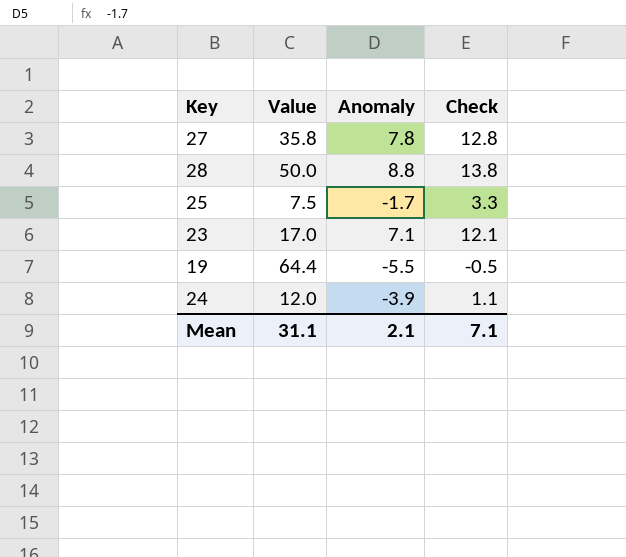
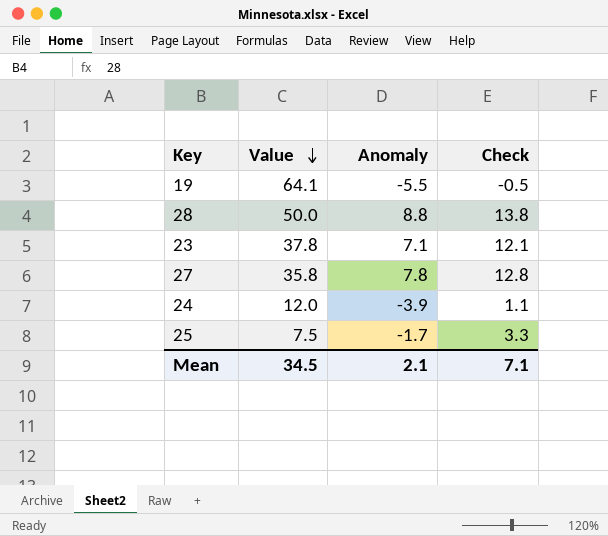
row order: none -> Value descending
19 | Value: 64.4 -> 64.1
23 | Value: 17.0 -> 37.8
Mean | Value: 31.1 -> 34.5

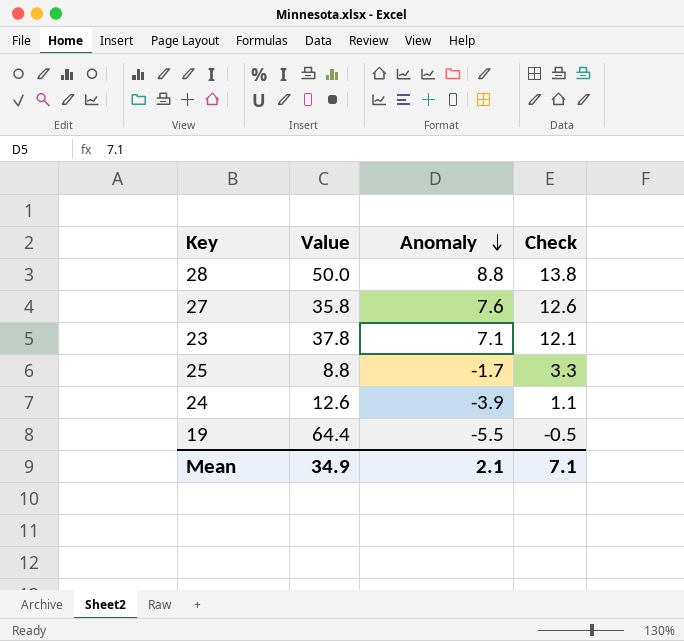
row order: Value descending -> Anomaly descending
27 | Anomaly: 7.8 -> 7.6
27 | Check: 12.8 -> 12.6
25 | Value: 7.5 -> 8.8
24 | Value: 12.0 -> 12.6
19 | Value: 64.1 -> 64.4
Mean | Value: 34.5 -> 34.9

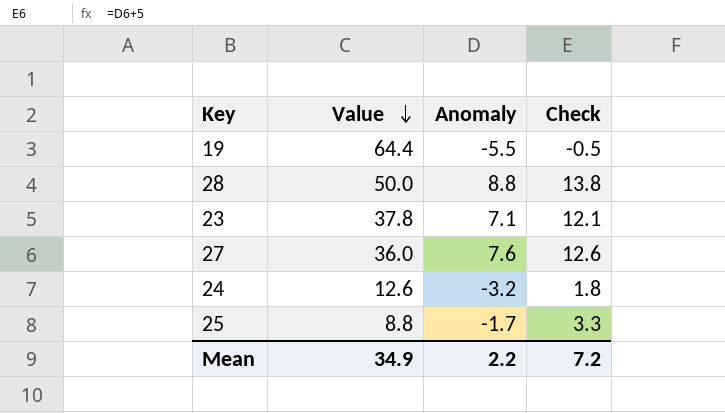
row order: Anomaly descending -> Value descending
27 | Value: 35.8 -> 36.0
24 | Anomaly: -3.9 -> -3.2
24 | Check: 1.1 -> 1.8
Mean | Anomaly: 2.1 -> 2.2
Mean | Check: 7.1 -> 7.2

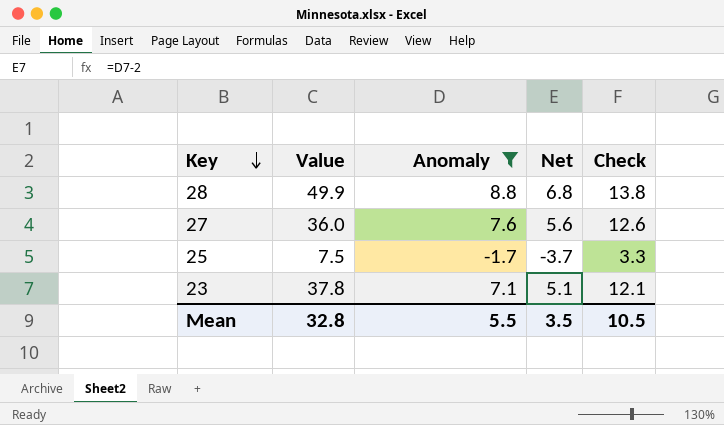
filter: none -> Anomaly >= -1.7
row order: Value descending -> Key descending
column Net | formula: none -> [Anomaly] - 2
28 | Value: 50.0 -> 49.9
25 | Value: 8.8 -> 7.5
Mean | Value: 34.9 -> 32.8
Mean | Anomaly: 2.2 -> 5.5
Mean | Check: 7.2 -> 10.5

